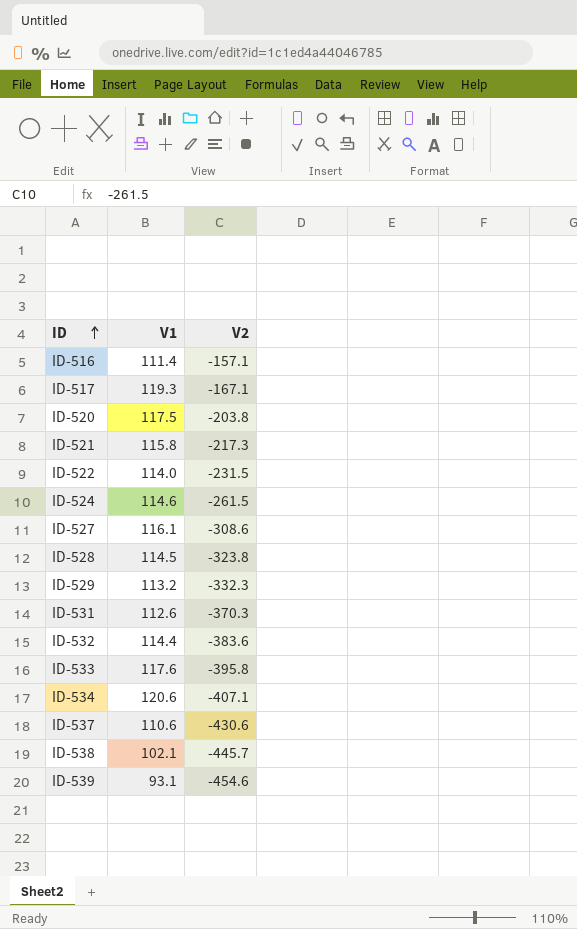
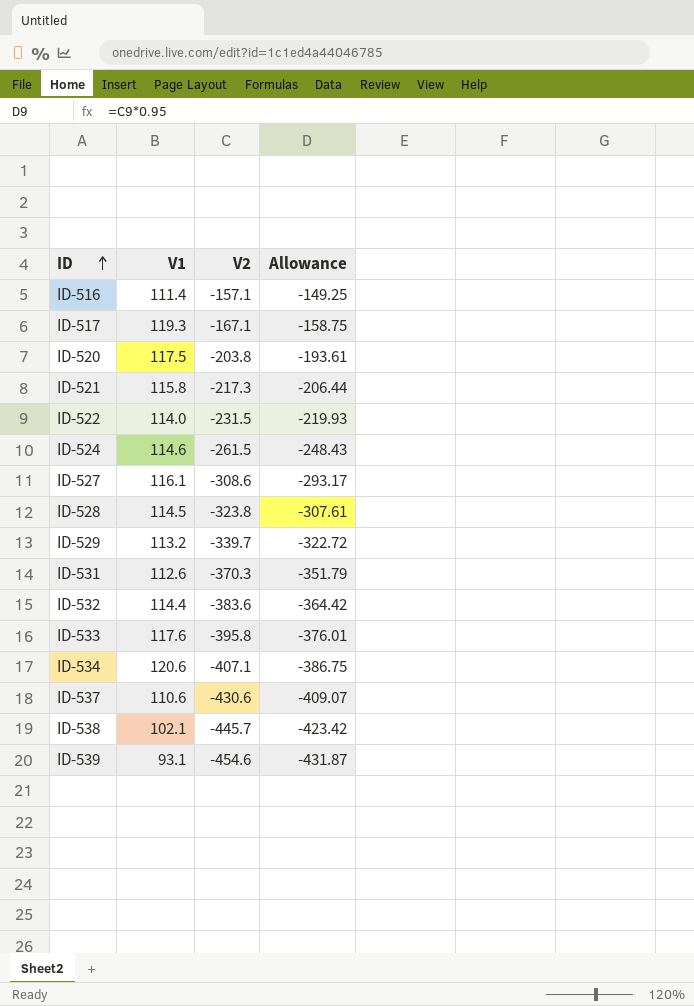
column Allowance | formula: none -> [V2] * 0.95
ID-529 | V2: -332.3 -> -339.7

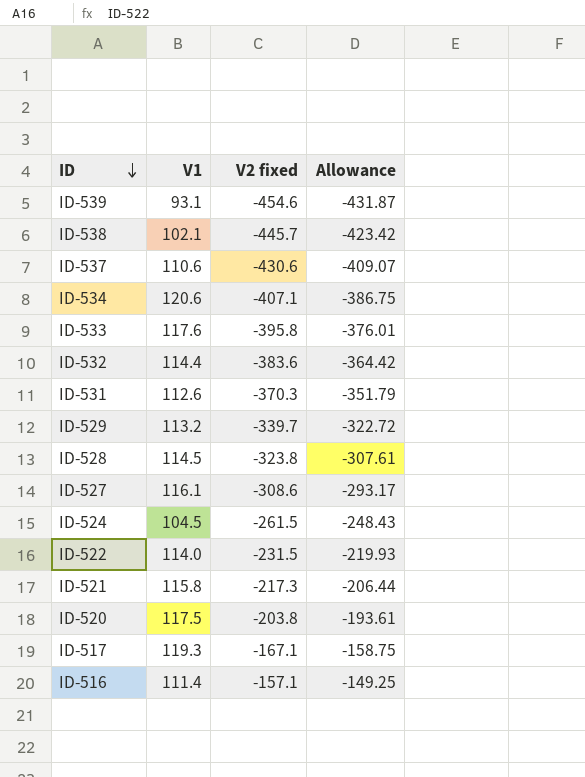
row order: ID ascending -> ID descending
column name: V2 -> V2 fixed
ID-524 | V1: 114.6 -> 104.5

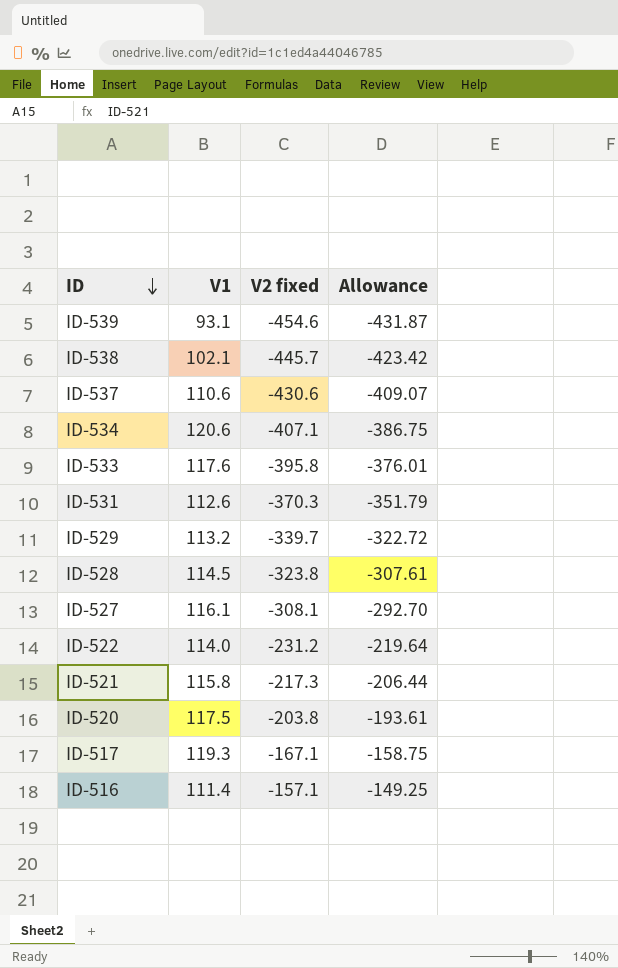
row ID-532: 114.4 | -383.6 | -364.42 -> none
row ID-524: 104.5 | -261.5 | -248.43 -> none
ID-527 | V2 fixed: -308.6 -> -308.1
ID-527 | Allowance: -293.17 -> -292.70
ID-522 | V2 fixed: -231.5 -> -231.2
ID-522 | Allowance: -219.93 -> -219.64

